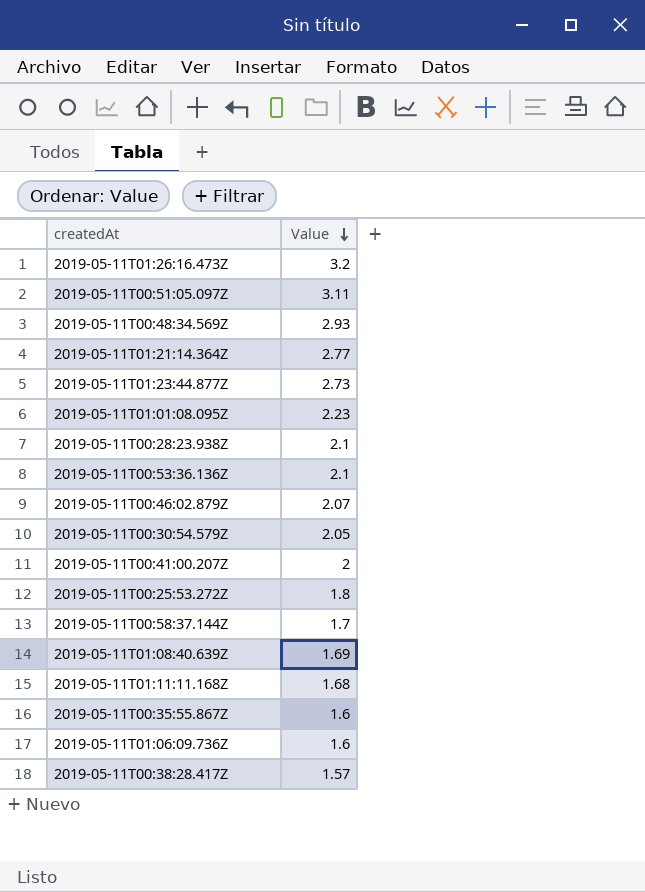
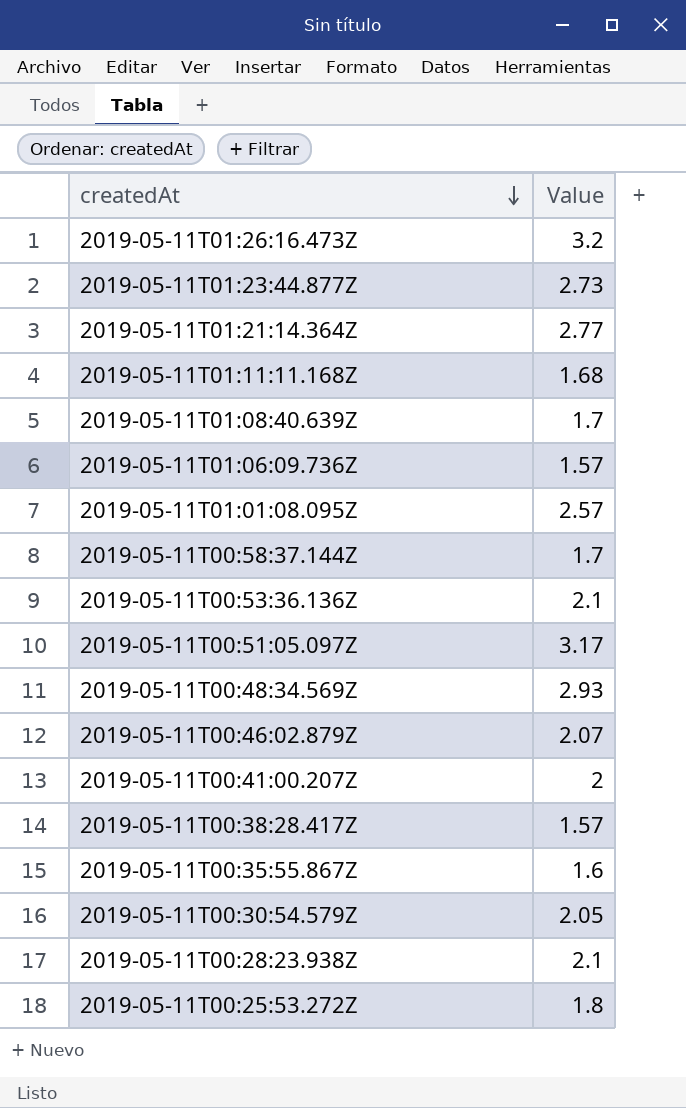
row order: Value descending -> createdAt descending
2019-05-11T01:08:40.639Z | Value: 1.69 -> 1.7
2019-05-11T01:06:09.736Z | Value: 1.6 -> 1.57
2019-05-11T01:01:08.095Z | Value: 2.23 -> 2.57
2019-05-11T00:51:05.097Z | Value: 3.11 -> 3.17

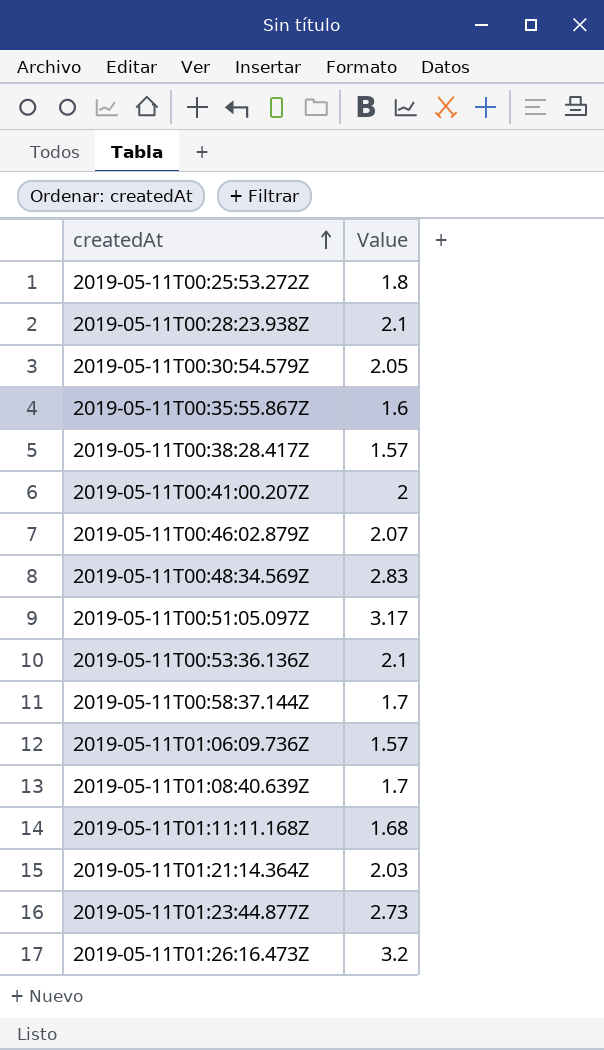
row order: createdAt descending -> createdAt ascending
row 2019-05-11T01:01:08.095Z: 2.57 -> none
2019-05-11T00:48:34.569Z | Value: 2.93 -> 2.83
2019-05-11T01:21:14.364Z | Value: 2.77 -> 2.03

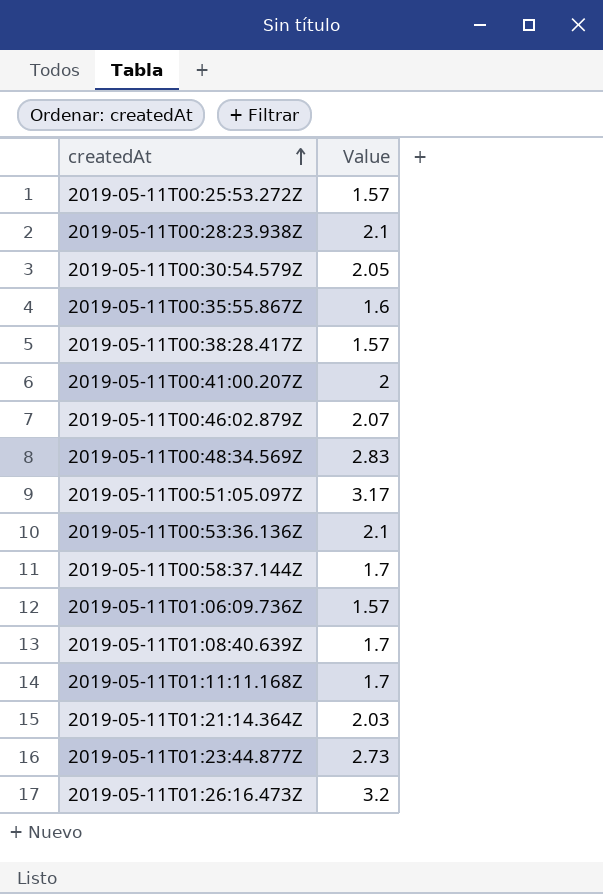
2019-05-11T00:25:53.272Z | Value: 1.8 -> 1.57
2019-05-11T01:11:11.168Z | Value: 1.68 -> 1.7

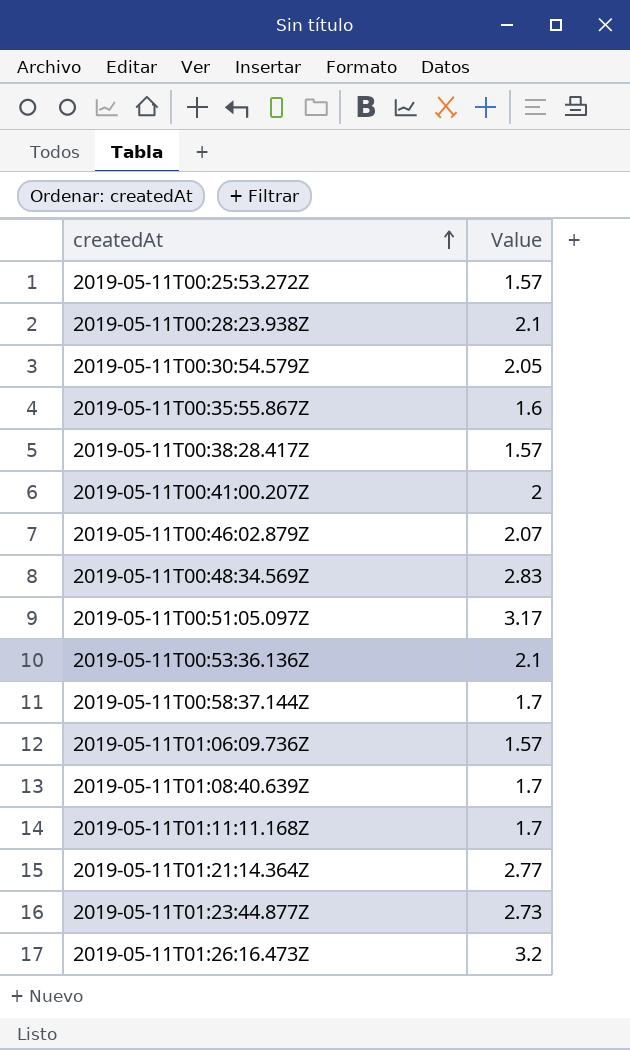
2019-05-11T01:21:14.364Z | Value: 2.03 -> 2.77

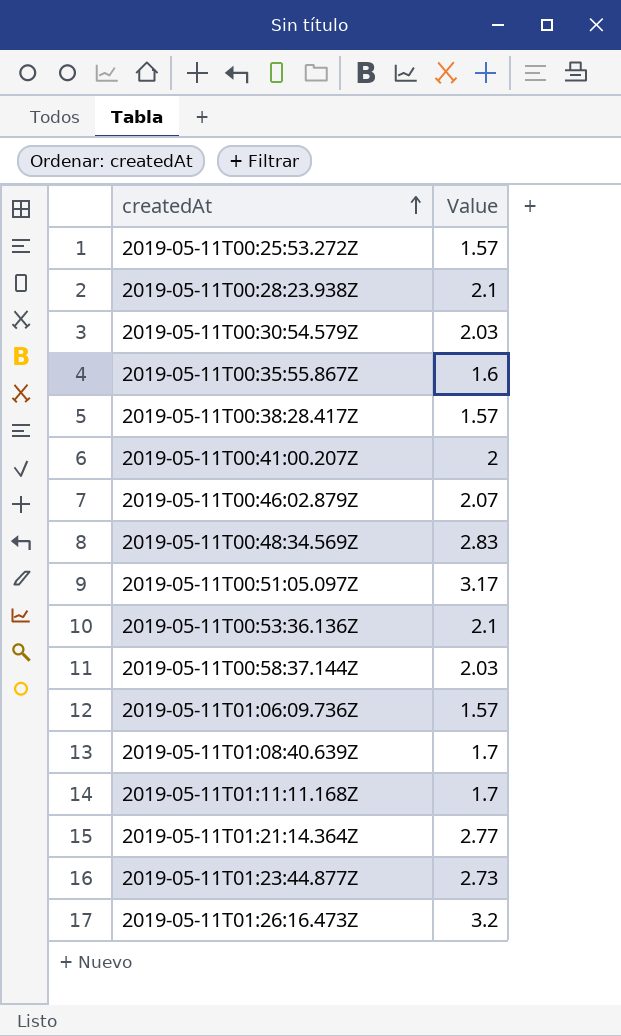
2019-05-11T00:30:54.579Z | Value: 2.05 -> 2.03
2019-05-11T00:58:37.144Z | Value: 1.7 -> 2.03

